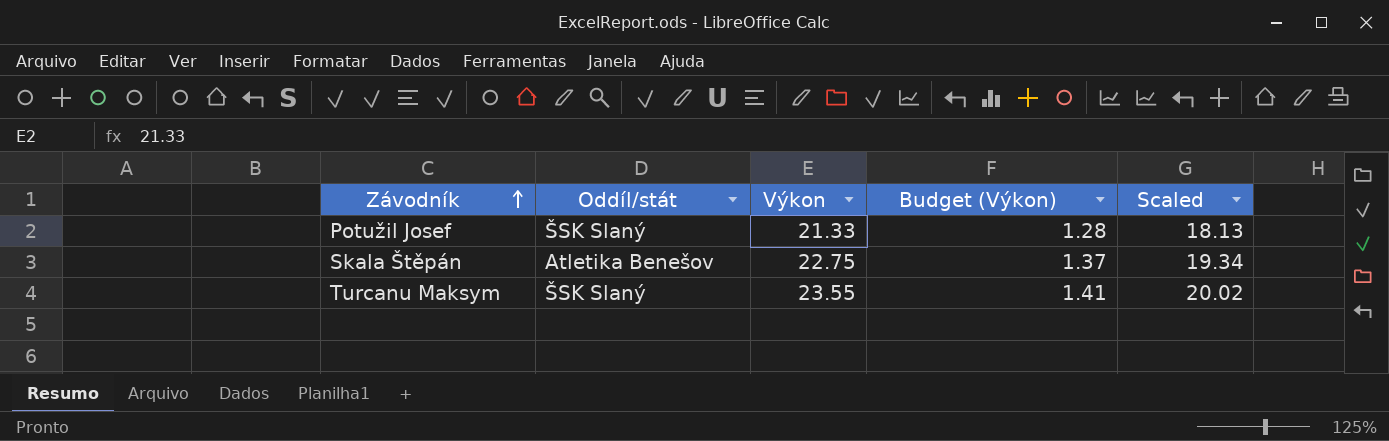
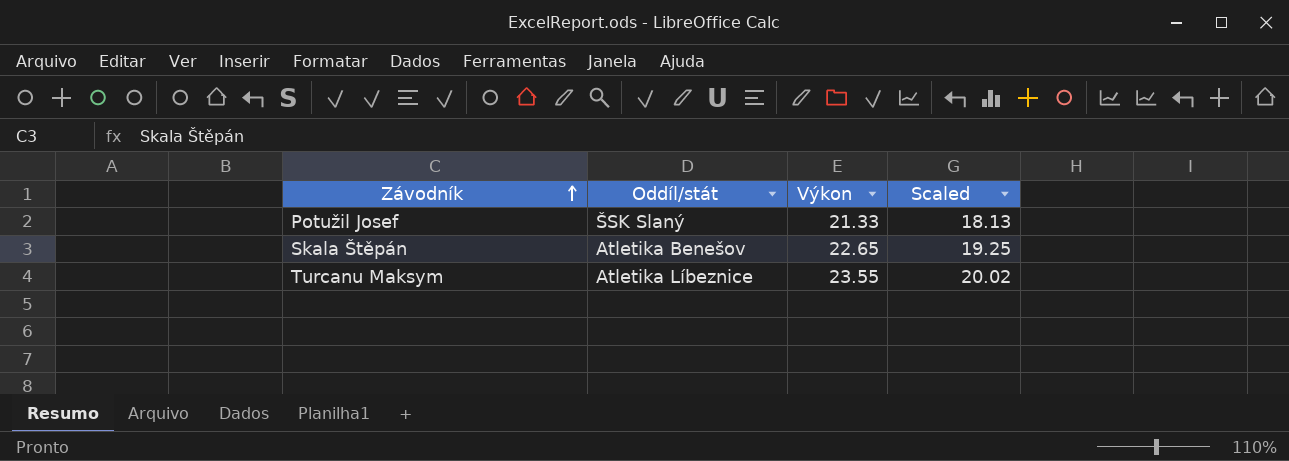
column Budget (Výkon) | formula: [Výkon] * 0.06 -> none
Skala Štěpán | Výkon: 22.75 -> 22.65
Skala Štěpán | Scaled: 19.34 -> 19.25
Turcanu Maksym | Oddíl/stát: ŠSK Slaný -> Atletika Líbeznice

